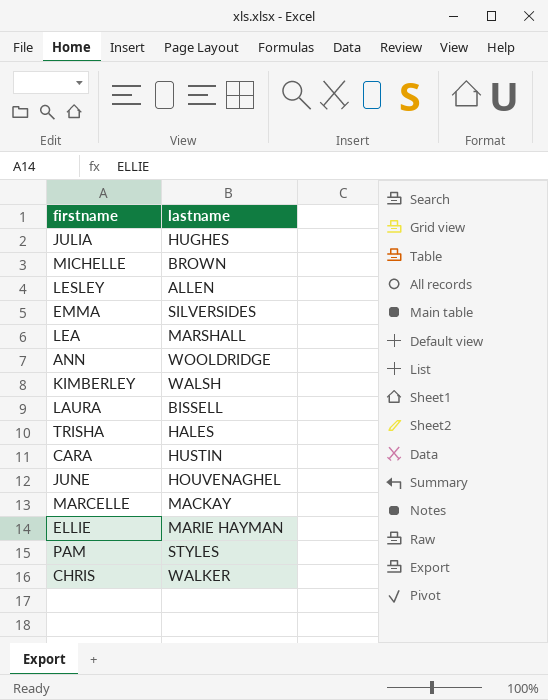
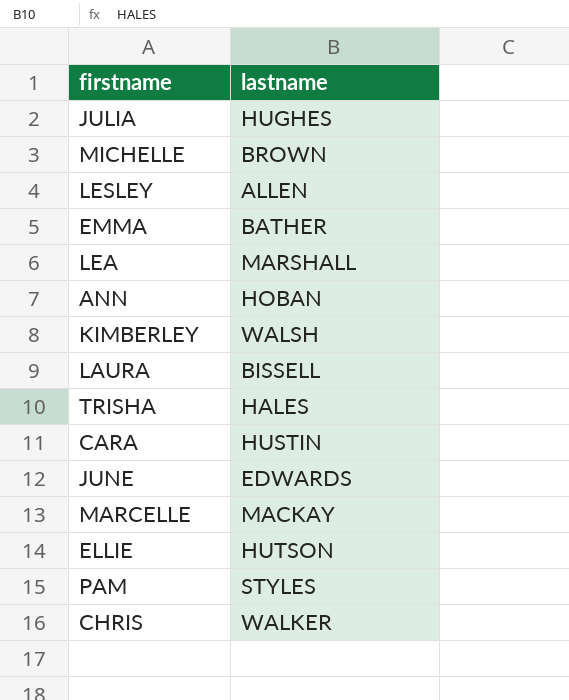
EMMA | lastname: SILVERSIDES -> BATHER
ANN | lastname: WOOLDRIDGE -> HOBAN
JUNE | lastname: HOUVENAGHEL -> EDWARDS
ELLIE | lastname: MARIE HAYMAN -> HUTSON

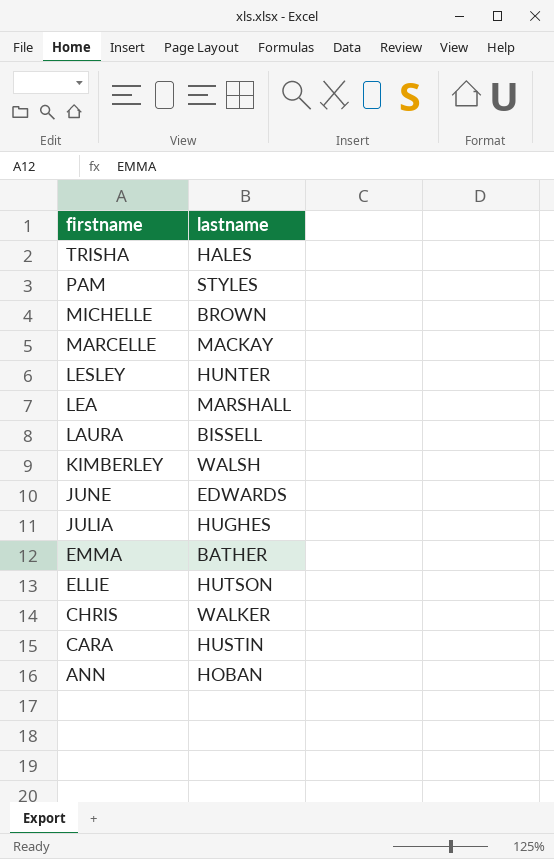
row order: none -> firstname descending
LESLEY | lastname: ALLEN -> HUNTER

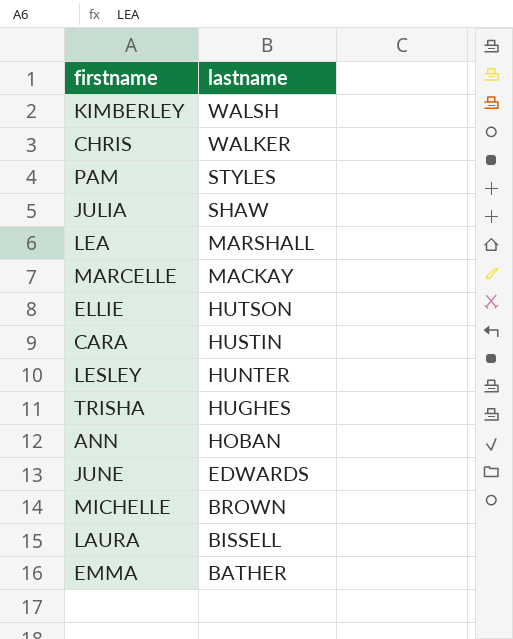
row order: firstname descending -> lastname descending
JULIA | lastname: HUGHES -> SHAW
TRISHA | lastname: HALES -> HUGHES

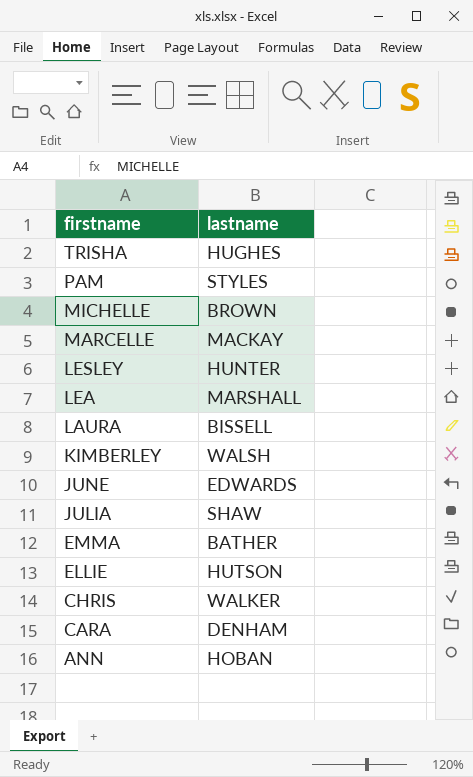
row order: lastname descending -> firstname descending
CARA | lastname: HUSTIN -> DENHAM

